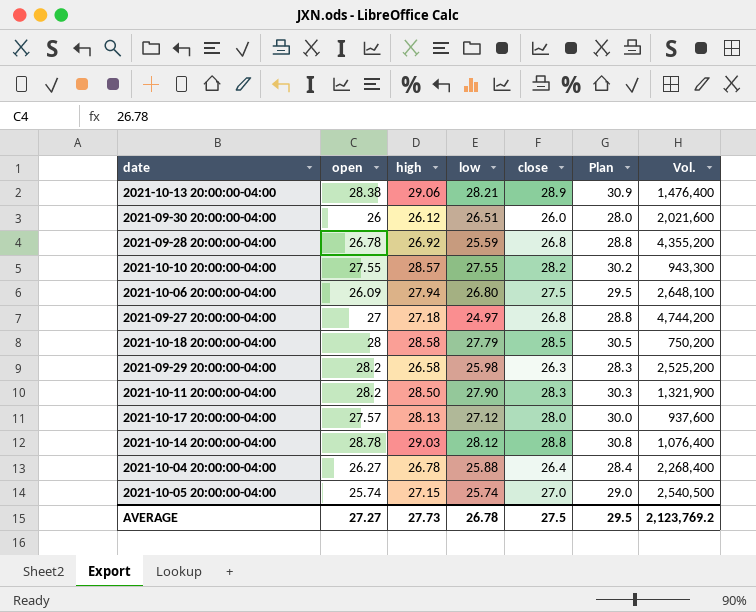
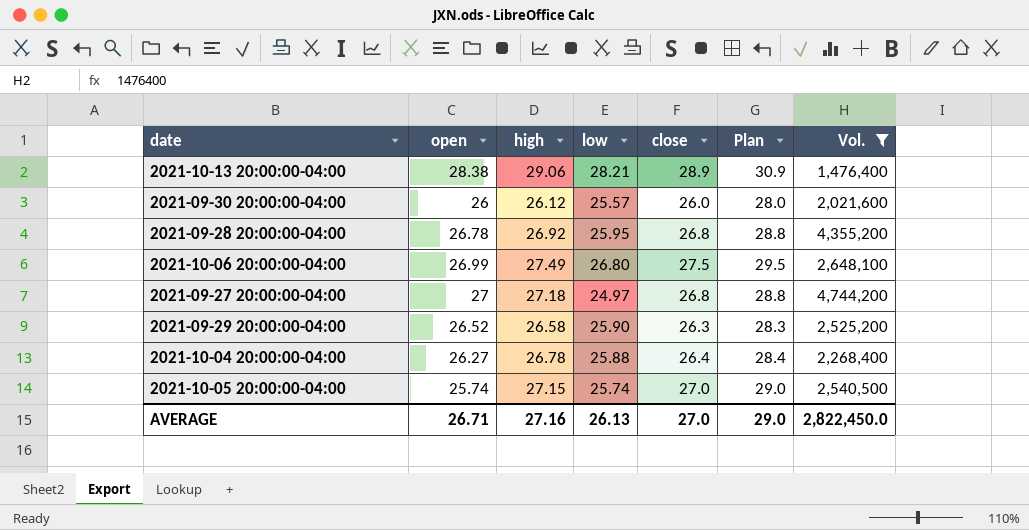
filter: none -> Vol. >= 1,476,400
2021-09-30 20:00:00-04:00 | low: 26.51 -> 25.57
2021-09-28 20:00:00-04:00 | low: 25.59 -> 25.95
2021-10-06 20:00:00-04:00 | open: 26.09 -> 26.99
2021-10-06 20:00:00-04:00 | high: 27.94 -> 27.49
2021-09-29 20:00:00-04:00 | open: 28.2 -> 26.52
2021-09-29 20:00:00-04:00 | low: 25.98 -> 25.90
AVERAGE | open: 27.27 -> 26.71
AVERAGE | high: 27.73 -> 27.16
AVERAGE | low: 26.78 -> 26.13
AVERAGE | close: 27.5 -> 27.0
AVERAGE | Plan: 29.5 -> 29.0
AVERAGE | Vol.: 2,123,769.2 -> 2,822,450.0

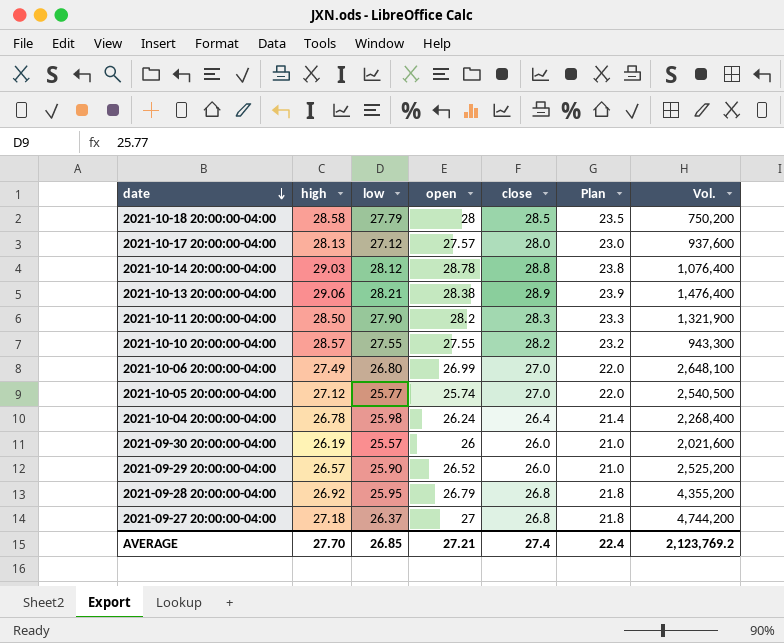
filter: Vol. >= 1,476,400 -> none
row order: none -> date descending
column open | position: 2 -> 4
column Plan | formula: [close] + 2 -> [close] - 5
2021-10-06 20:00:00-04:00 | close: 27.5 -> 27.0
2021-10-05 20:00:00-04:00 | high: 27.15 -> 27.12
2021-10-05 20:00:00-04:00 | low: 25.74 -> 25.77
2021-10-04 20:00:00-04:00 | low: 25.88 -> 25.98
2021-10-04 20:00:00-04:00 | open: 26.27 -> 26.24
2021-09-30 20:00:00-04:00 | high: 26.12 -> 26.19
2021-09-29 20:00:00-04:00 | high: 26.58 -> 26.57
2021-09-29 20:00:00-04:00 | close: 26.3 -> 26.0
2021-09-28 20:00:00-04:00 | open: 26.78 -> 26.79
2021-09-27 20:00:00-04:00 | low: 24.97 -> 26.37
AVERAGE | high: 27.16 -> 27.70
AVERAGE | low: 26.13 -> 26.85
AVERAGE | open: 26.71 -> 27.21
AVERAGE | close: 27.0 -> 27.4
AVERAGE | Plan: 29.0 -> 22.4
AVERAGE | Vol.: 2,822,450.0 -> 2,123,769.2

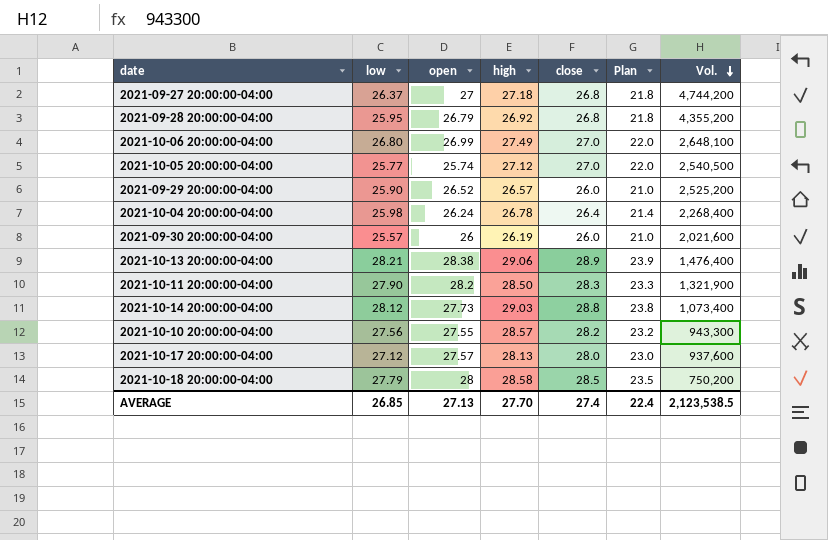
row order: date descending -> Vol. descending
column high | position: 2 -> 4
2021-10-14 20:00:00-04:00 | open: 28.78 -> 27.73
2021-10-14 20:00:00-04:00 | Vol.: 1,076,400 -> 1,073,400
2021-10-10 20:00:00-04:00 | low: 27.55 -> 27.56
AVERAGE | open: 27.21 -> 27.13
AVERAGE | Vol.: 2,123,769.2 -> 2,123,538.5

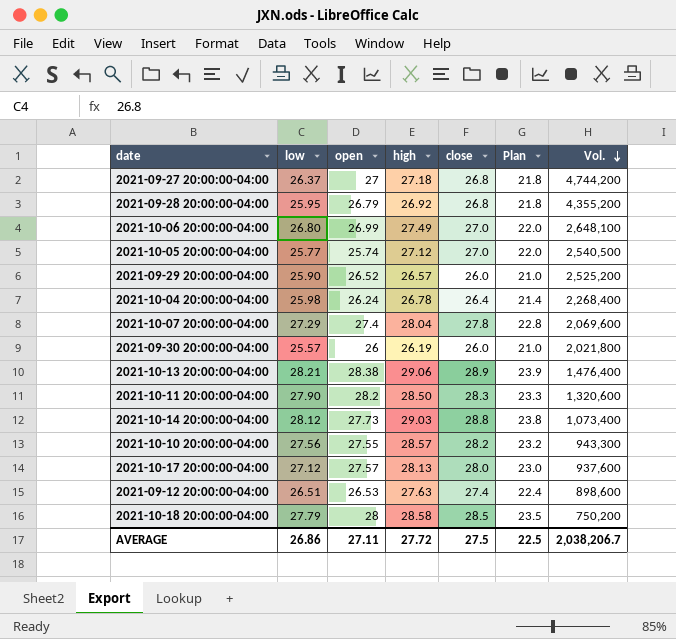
row 2021-10-07 20:00:00-04:00: none -> 27.29 | 27.4 | 28.04 | 27.8 | 22.8 | 2,069,600
2021-09-30 20:00:00-04:00 | Vol.: 2,021,600 -> 2,021,800
2021-10-11 20:00:00-04:00 | Vol.: 1,321,900 -> 1,320,600
row 2021-09-12 20:00:00-04:00: none -> 26.51 | 26.53 | 27.63 | 27.4 | 22.4 | 898,600
AVERAGE | low: 26.85 -> 26.86
AVERAGE | open: 27.13 -> 27.11
AVERAGE | high: 27.70 -> 27.72
AVERAGE | close: 27.4 -> 27.5
AVERAGE | Plan: 22.4 -> 22.5
AVERAGE | Vol.: 2,123,538.5 -> 2,038,206.7

